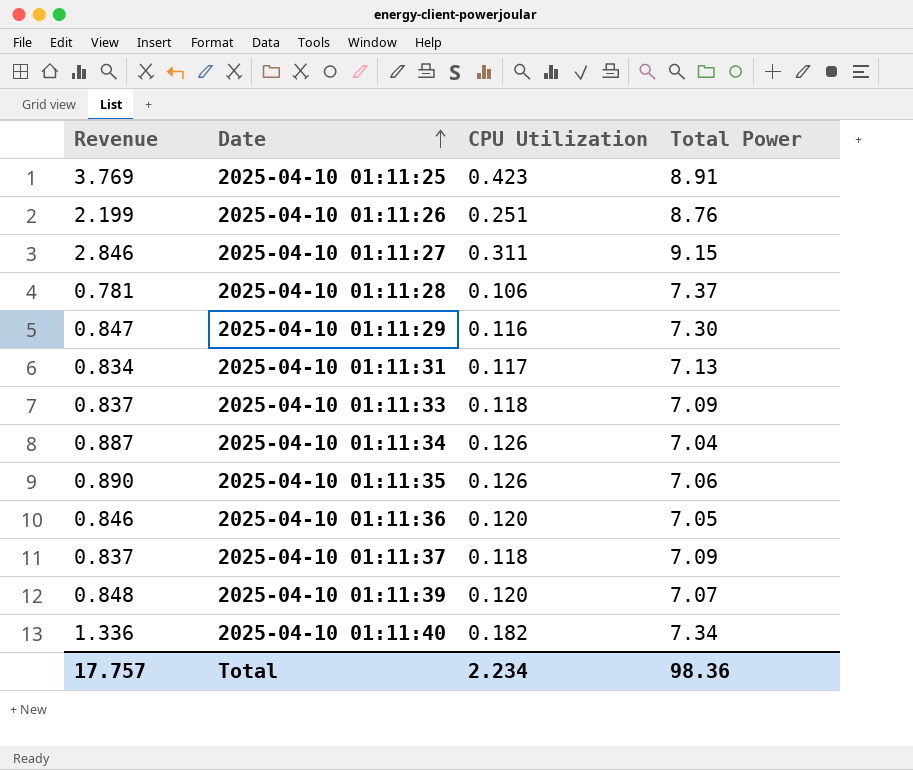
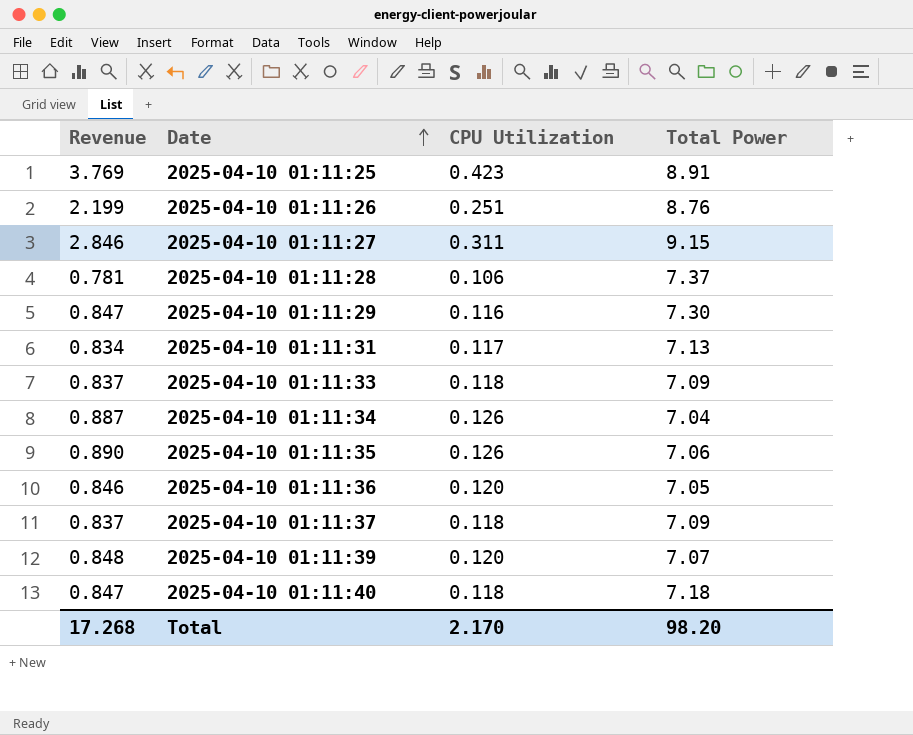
2025-04-10 01:11:40 | Revenue: 1.336 -> 0.847
2025-04-10 01:11:40 | CPU Utilization: 0.182 -> 0.118
2025-04-10 01:11:40 | Total Power: 7.34 -> 7.18
Total | Revenue: 17.757 -> 17.268
Total | CPU Utilization: 2.234 -> 2.170
Total | Total Power: 98.36 -> 98.20

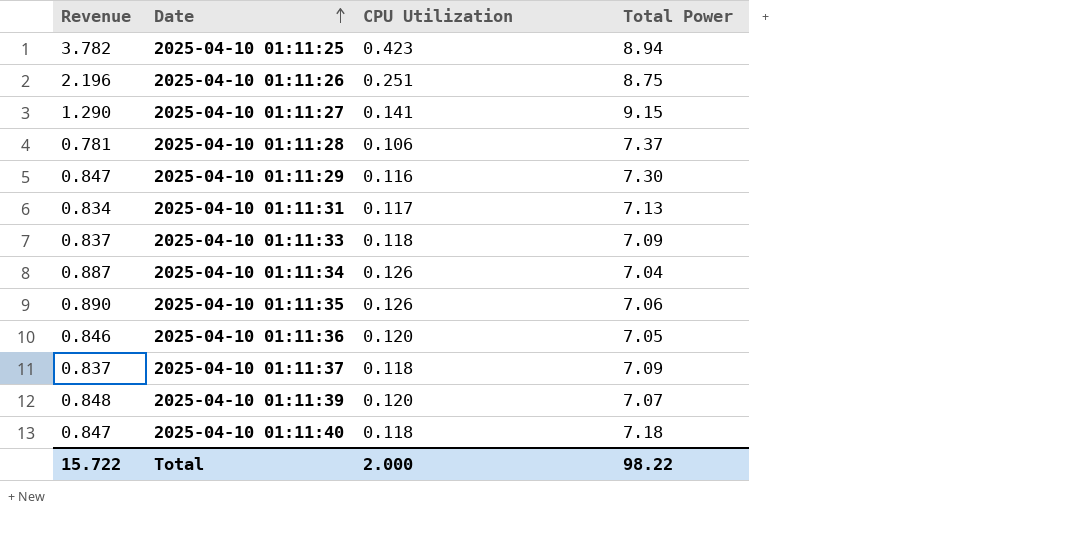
2025-04-10 01:11:25 | Revenue: 3.769 -> 3.782
2025-04-10 01:11:25 | Total Power: 8.91 -> 8.94
2025-04-10 01:11:26 | Revenue: 2.199 -> 2.196
2025-04-10 01:11:26 | Total Power: 8.76 -> 8.75
2025-04-10 01:11:27 | Revenue: 2.846 -> 1.290
2025-04-10 01:11:27 | CPU Utilization: 0.311 -> 0.141
Total | Revenue: 17.268 -> 15.722
Total | CPU Utilization: 2.170 -> 2.000
Total | Total Power: 98.20 -> 98.22

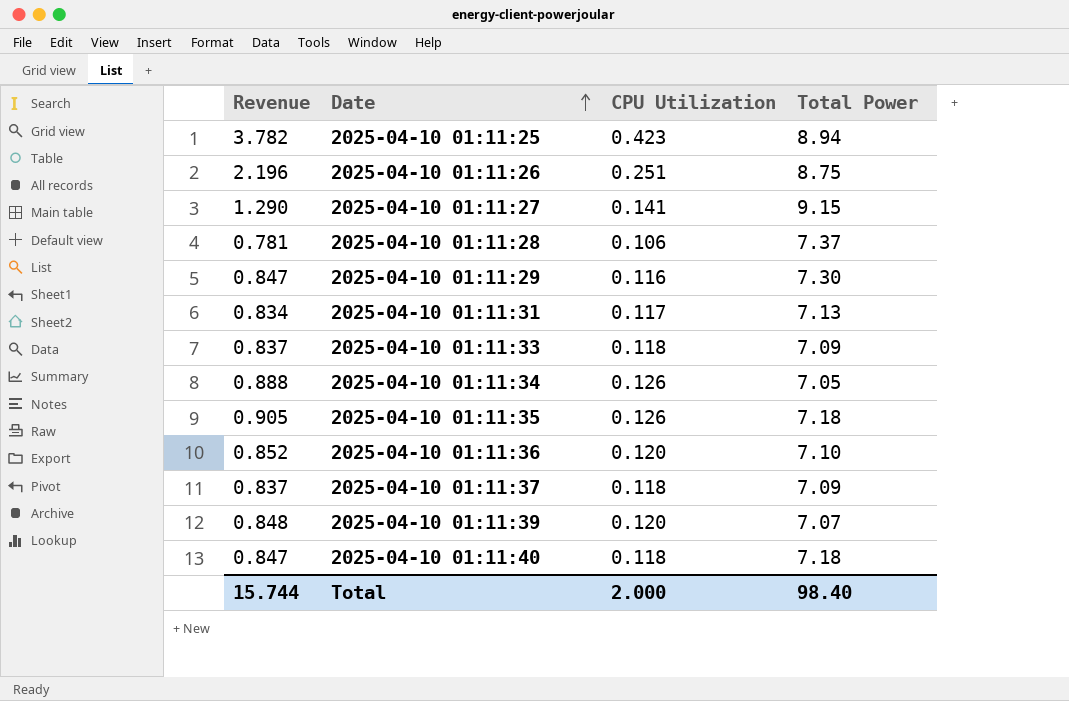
2025-04-10 01:11:34 | Revenue: 0.887 -> 0.888
2025-04-10 01:11:34 | Total Power: 7.04 -> 7.05
2025-04-10 01:11:35 | Revenue: 0.890 -> 0.905
2025-04-10 01:11:35 | Total Power: 7.06 -> 7.18
2025-04-10 01:11:36 | Revenue: 0.846 -> 0.852
2025-04-10 01:11:36 | Total Power: 7.05 -> 7.10
Total | Revenue: 15.722 -> 15.744
Total | Total Power: 98.22 -> 98.40

